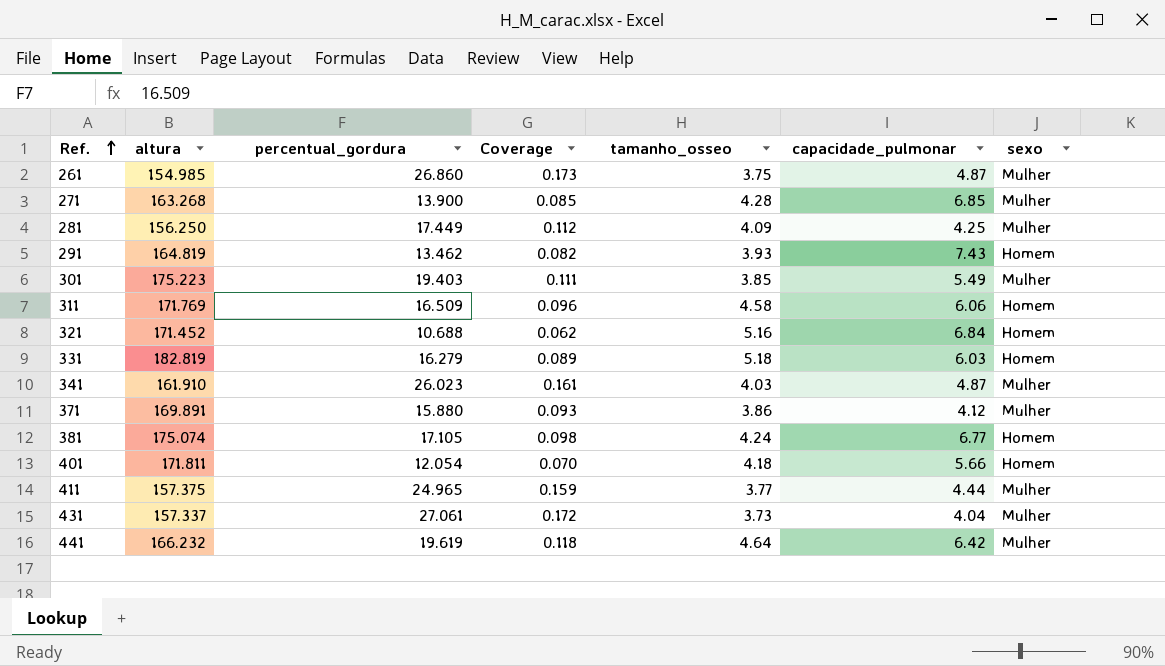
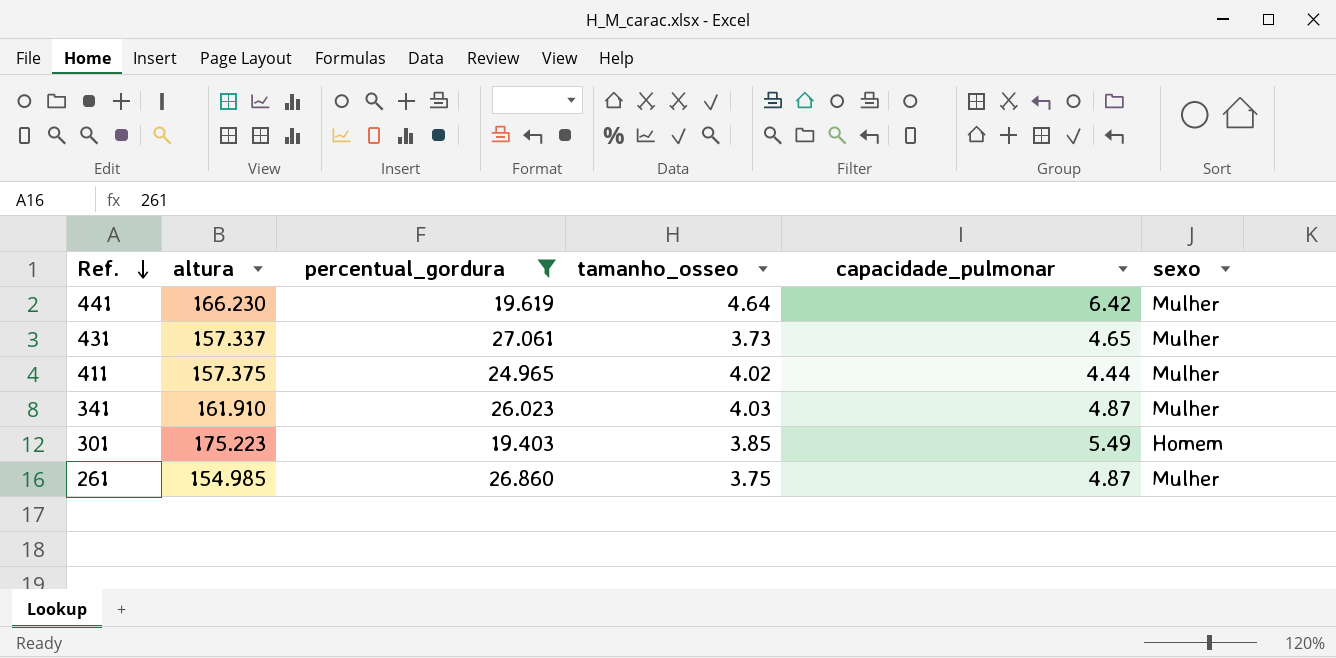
filter: none -> percentual_gordura >= 19.403
row order: Ref. ascending -> Ref. descending
column Coverage | formula: [percentual_gordura] / [altura] -> none
441 | altura: 166.232 -> 166.230
431 | capacidade_pulmonar: 4.04 -> 4.65
411 | tamanho_osseo: 3.77 -> 4.02
301 | sexo: Mulher -> Homem

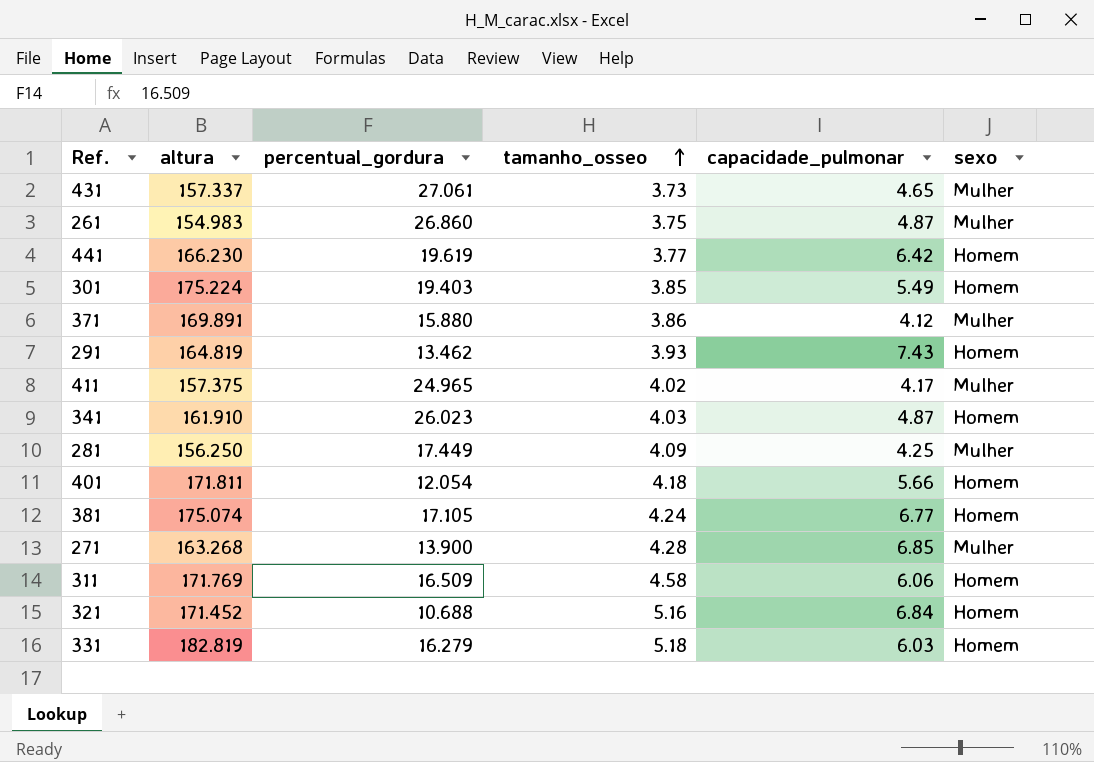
filter: percentual_gordura >= 19.403 -> none
row order: Ref. descending -> tamanho_osseo ascending
261 | altura: 154.985 -> 154.983
441 | tamanho_osseo: 4.64 -> 3.77
441 | sexo: Mulher -> Homem
301 | altura: 175.223 -> 175.224
411 | capacidade_pulmonar: 4.44 -> 4.17
341 | sexo: Mulher -> Homem

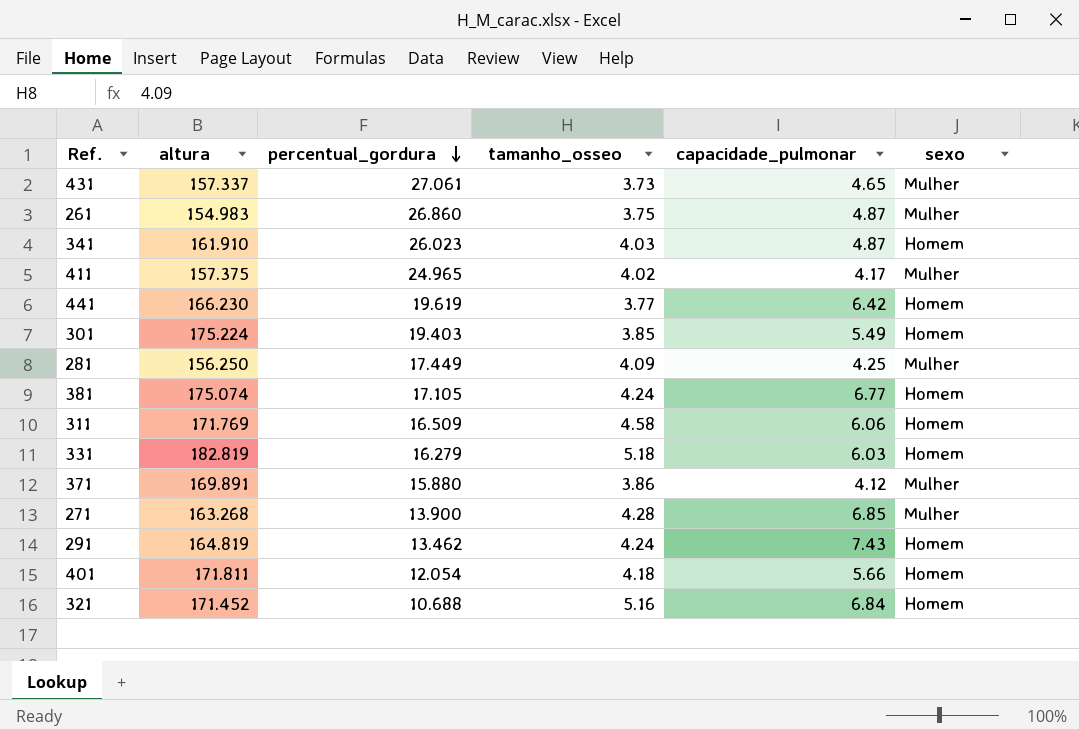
row order: tamanho_osseo ascending -> percentual_gordura descending
291 | tamanho_osseo: 3.93 -> 4.24

